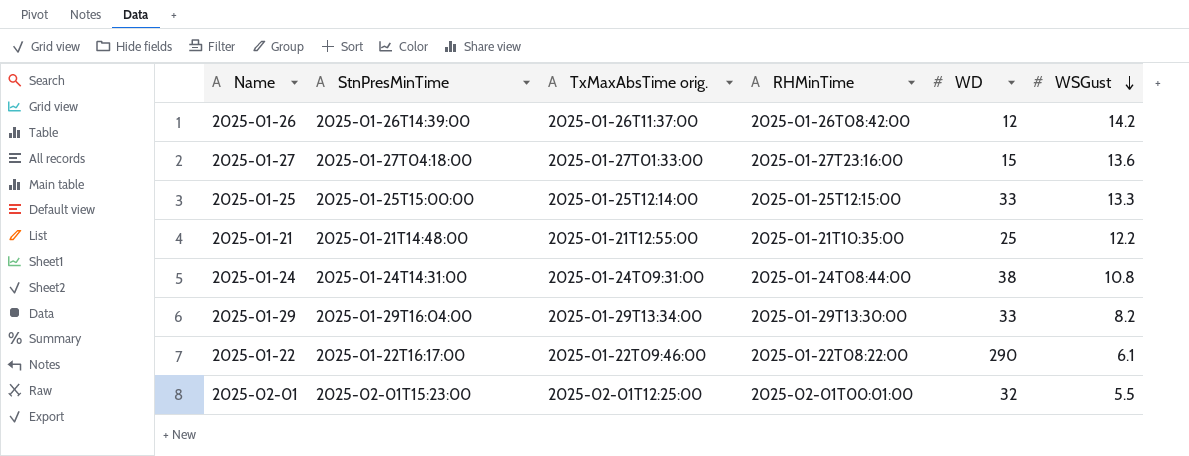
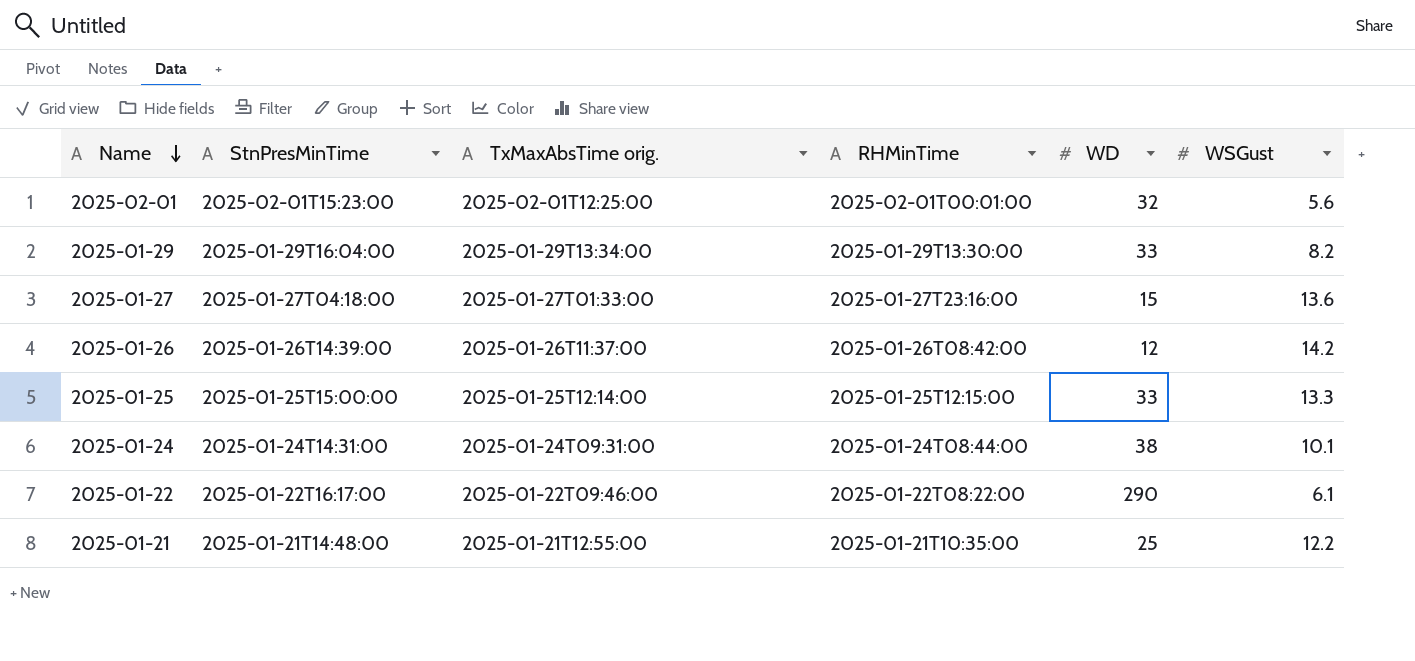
row order: WSGust descending -> Name descending
2025-02-01 | WSGust: 5.5 -> 5.6
2025-01-24 | WSGust: 10.8 -> 10.1

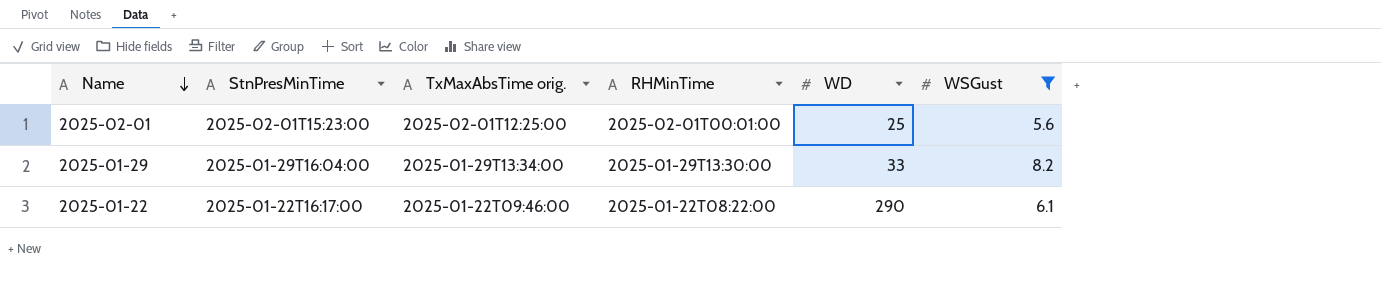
filter: none -> WSGust <= 8.2
2025-02-01 | WD: 32 -> 25

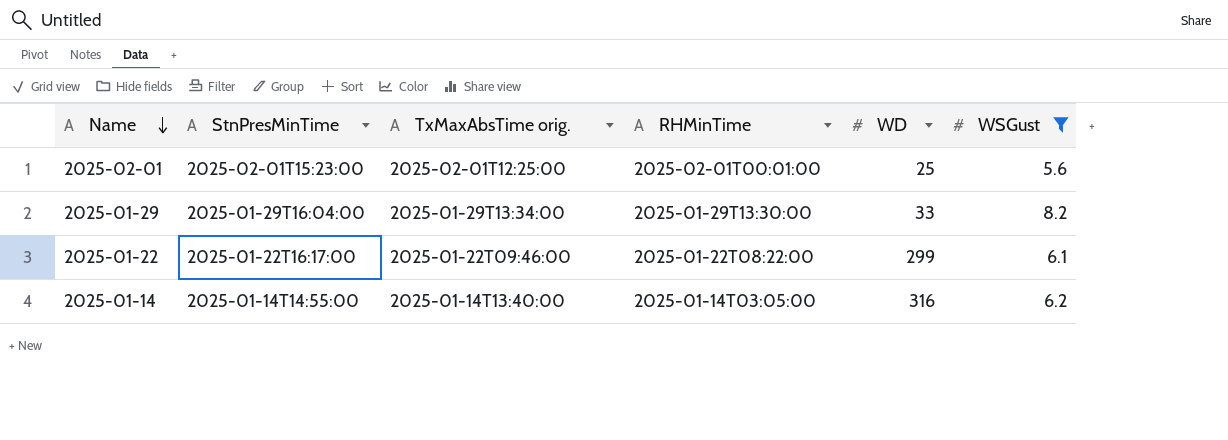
2025-01-22 | WD: 290 -> 299
row 2025-01-14: none -> 2025-01-14T14:55:00 | 2025-01-14T13:40:00 | 2025-01-14T03:05:00 | 316 | 6.2

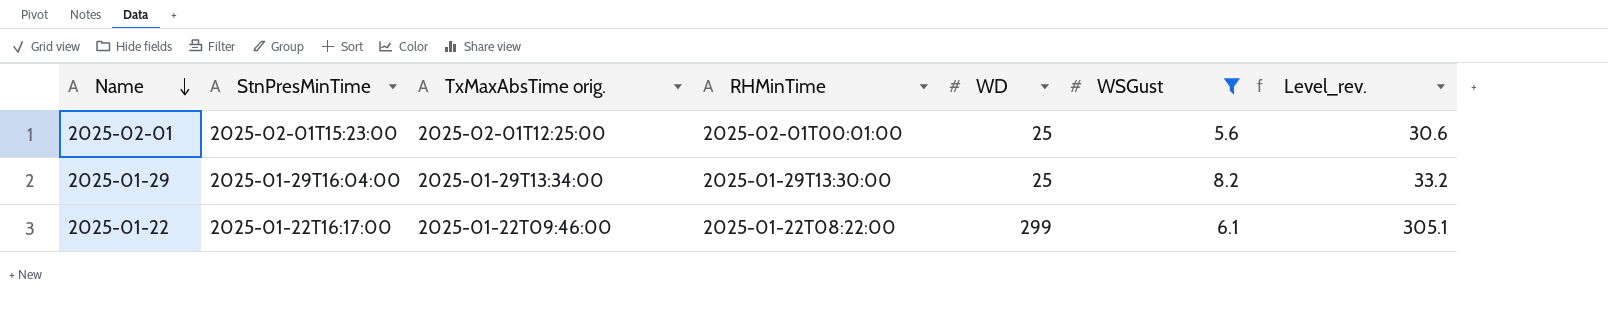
column Level_rev. | formula: none -> [WD] + [WSGust]
row 2025-01-14: 2025-01-14T14:55:00 | 2025-01-14T13:40:00 | 2025-01-14T03:05:00 | 316 | 6.2 -> none
2025-01-29 | WD: 33 -> 25

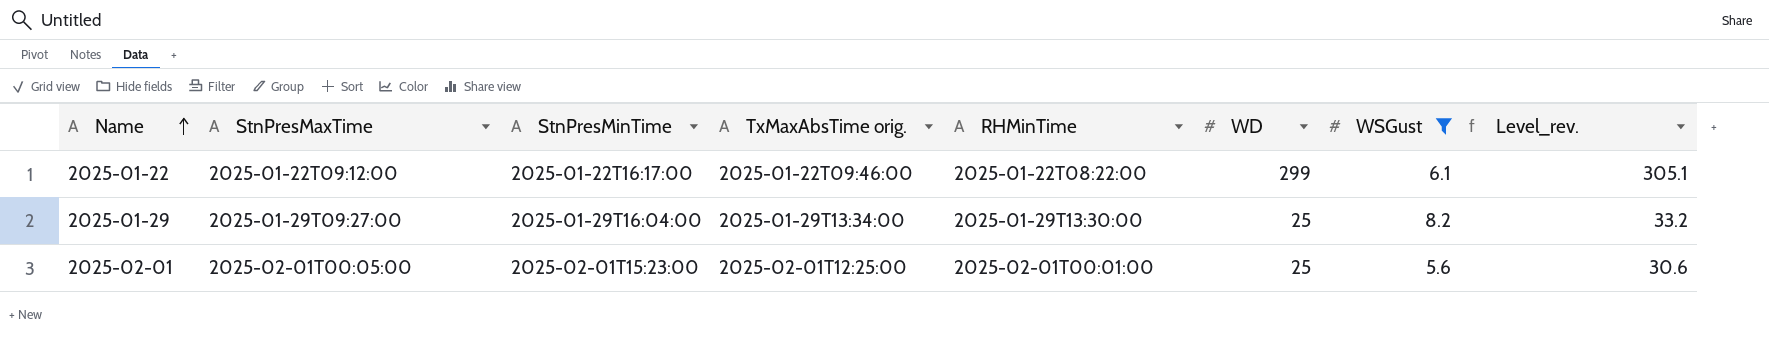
row order: Name descending -> Name ascending
column StnPresMaxTime | position: none -> 2

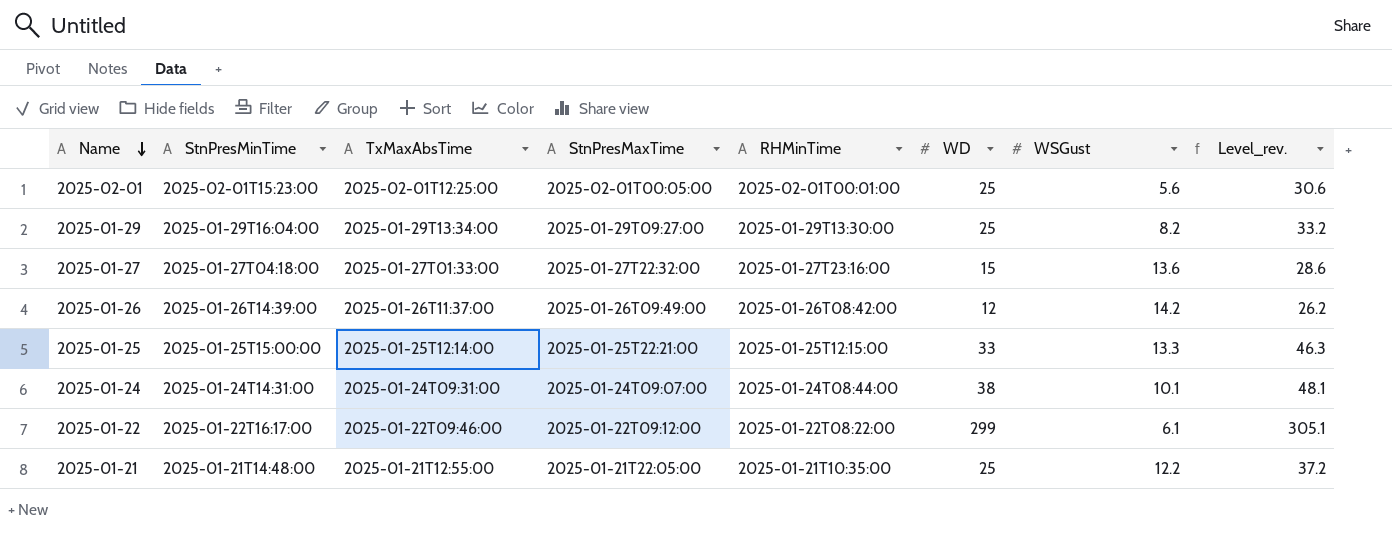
filter: WSGust <= 8.2 -> none
row order: Name ascending -> Name descending
column name: TxMaxAbsTime orig. -> TxMaxAbsTime
column StnPresMaxTime | position: 2 -> 4

